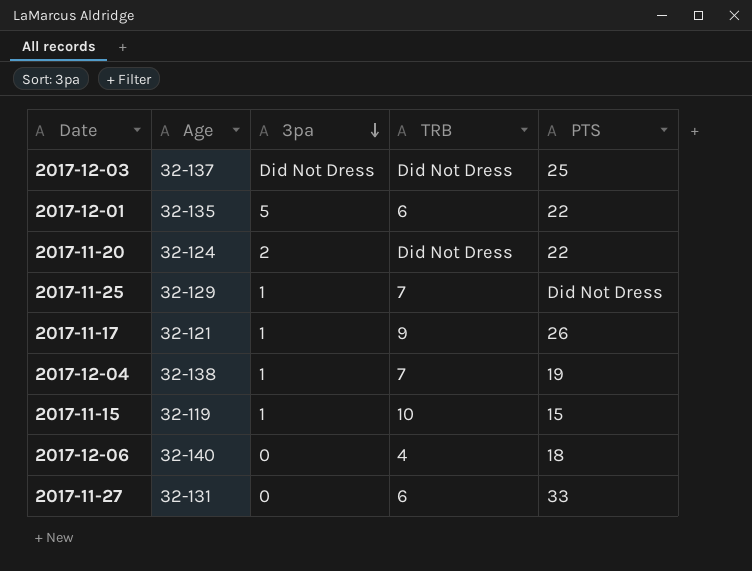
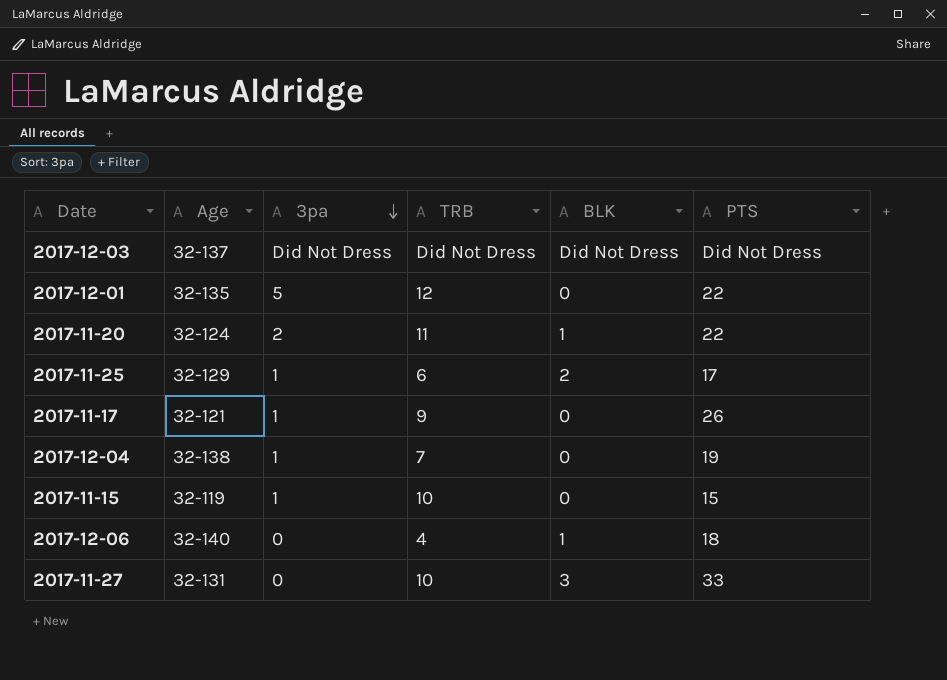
column BLK | position: none -> 5
2017-12-03 | PTS: 25 -> Did Not Dress
2017-12-01 | TRB: 6 -> 12
2017-11-20 | TRB: Did Not Dress -> 11
2017-11-25 | TRB: 7 -> 6
2017-11-25 | PTS: Did Not Dress -> 17
2017-11-27 | TRB: 6 -> 10

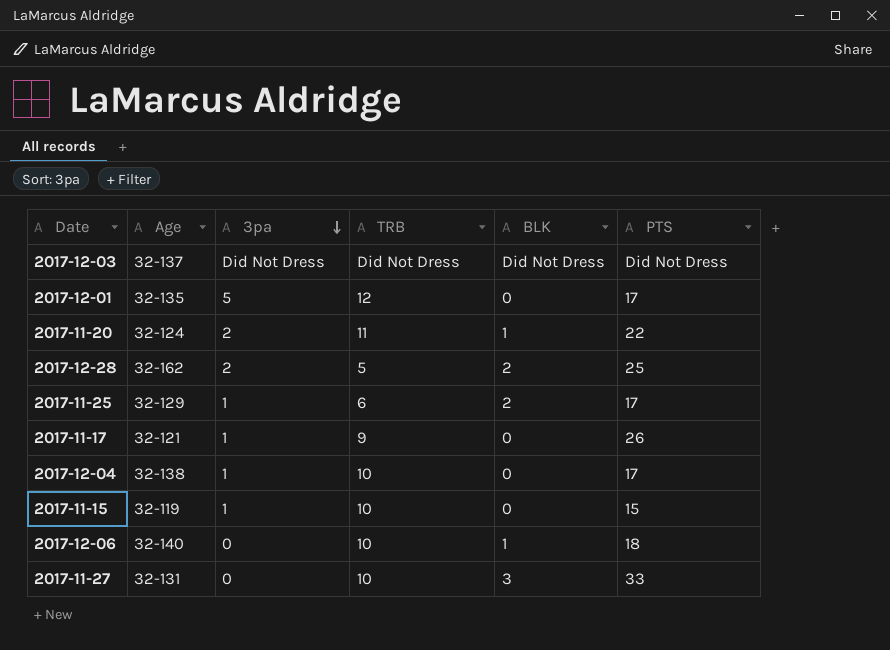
2017-12-01 | PTS: 22 -> 17
row 2017-12-28: none -> 32-162 | 2 | 5 | 2 | 25
2017-12-04 | TRB: 7 -> 10
2017-12-04 | PTS: 19 -> 17
2017-12-06 | TRB: 4 -> 10

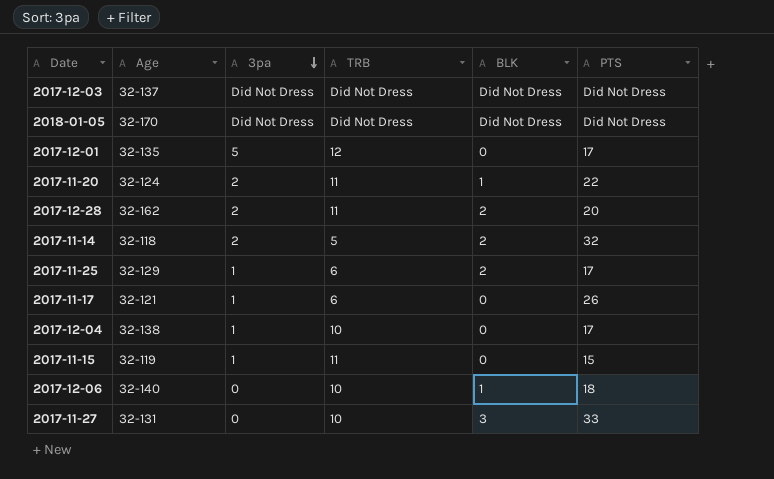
row 2018-01-05: none -> 32-170 | Did Not Dress | Did Not Dress | Did Not Dress | Did Not Dress
2017-12-28 | TRB: 5 -> 11
2017-12-28 | PTS: 25 -> 20
row 2017-11-14: none -> 32-118 | 2 | 5 | 2 | 32
2017-11-17 | TRB: 9 -> 6
2017-11-15 | TRB: 10 -> 11

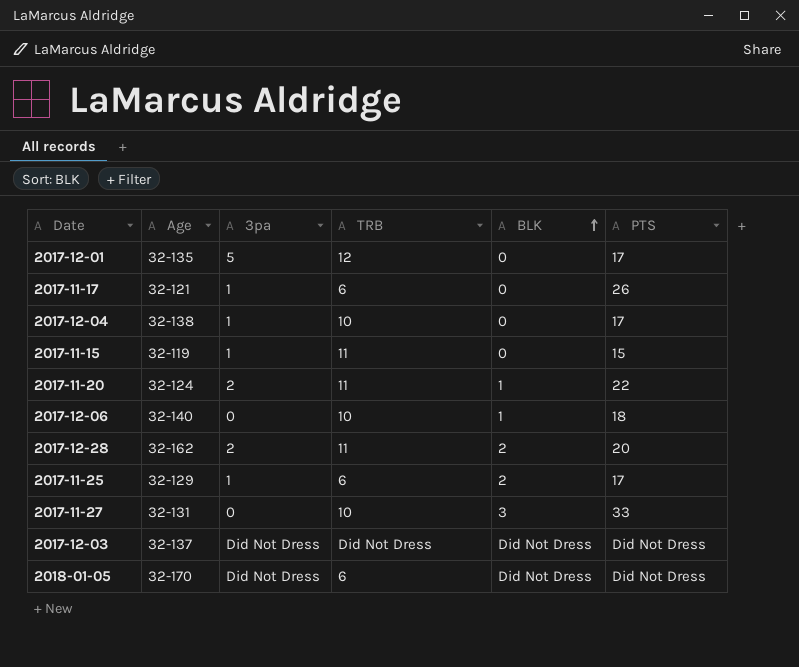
row order: 3pa descending -> BLK ascending
row 2017-11-14: 32-118 | 2 | 5 | 2 | 32 -> none
2018-01-05 | TRB: Did Not Dress -> 6

